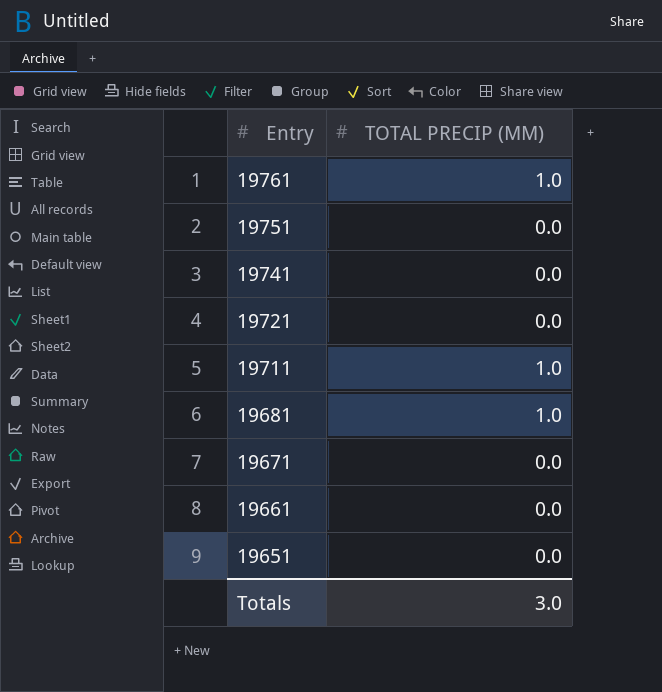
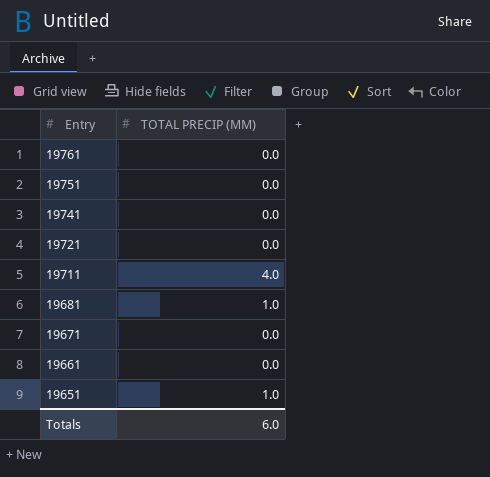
19761 | TOTAL PRECIP (MM): 1.0 -> 0.0
19711 | TOTAL PRECIP (MM): 1.0 -> 4.0
19651 | TOTAL PRECIP (MM): 0.0 -> 1.0
Totals | TOTAL PRECIP (MM): 3.0 -> 6.0

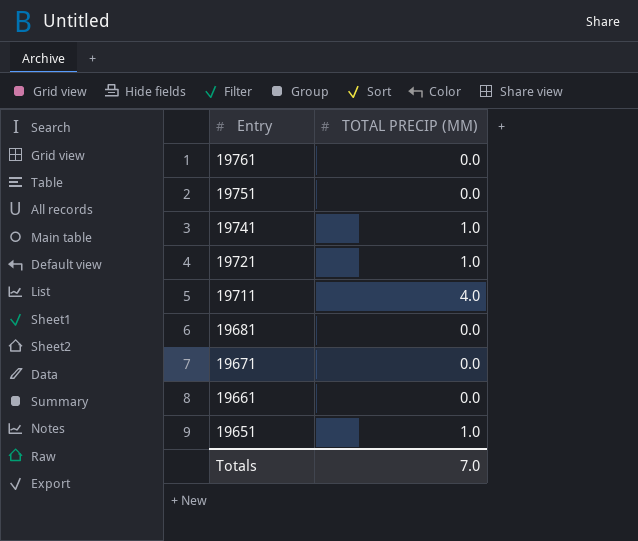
19741 | TOTAL PRECIP (MM): 0.0 -> 1.0
19721 | TOTAL PRECIP (MM): 0.0 -> 1.0
19681 | TOTAL PRECIP (MM): 1.0 -> 0.0
Totals | TOTAL PRECIP (MM): 6.0 -> 7.0

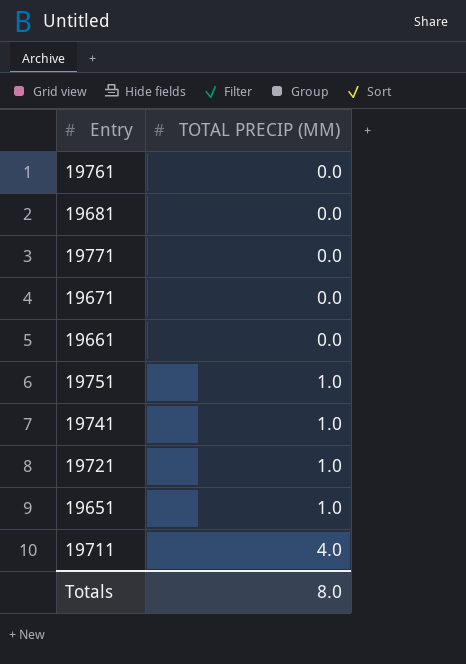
row order: Entry descending -> TOTAL PRECIP (MM) ascending
row 19771: none -> 0.0
19751 | TOTAL PRECIP (MM): 0.0 -> 1.0
Totals | TOTAL PRECIP (MM): 7.0 -> 8.0

